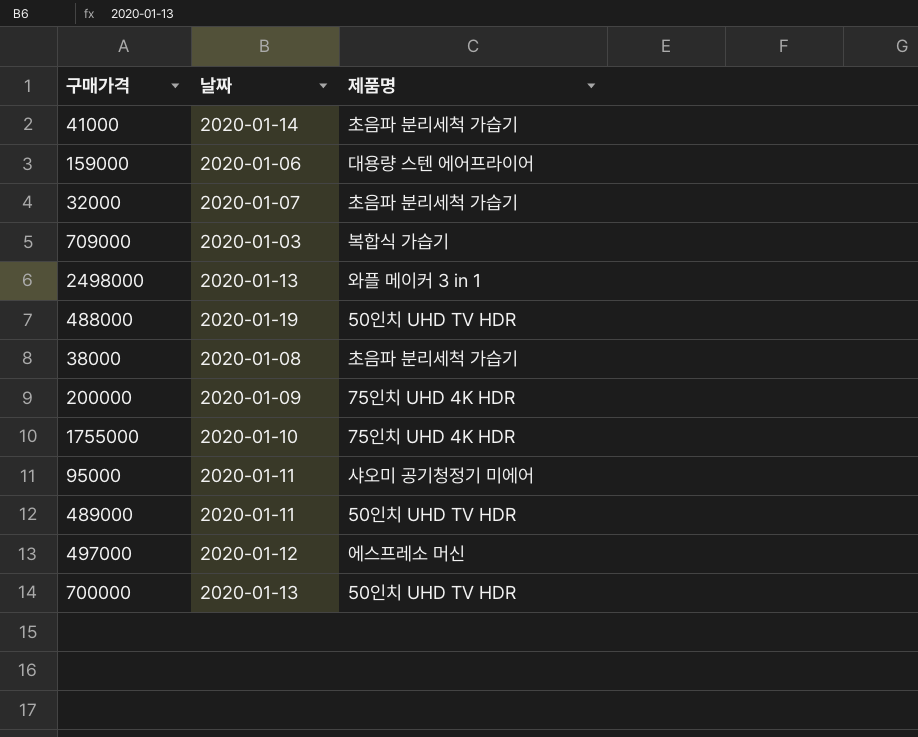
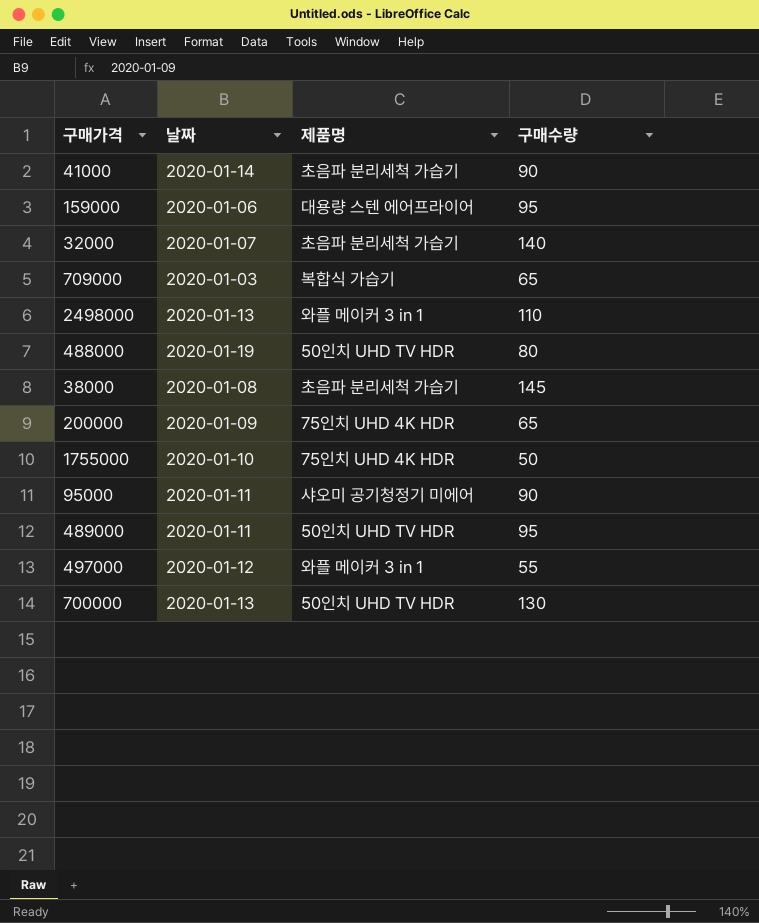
column 구매수량 | position: none -> 4
497000 | 제품명: 에스프레소 머신 -> 와플 메이커 3 in 1

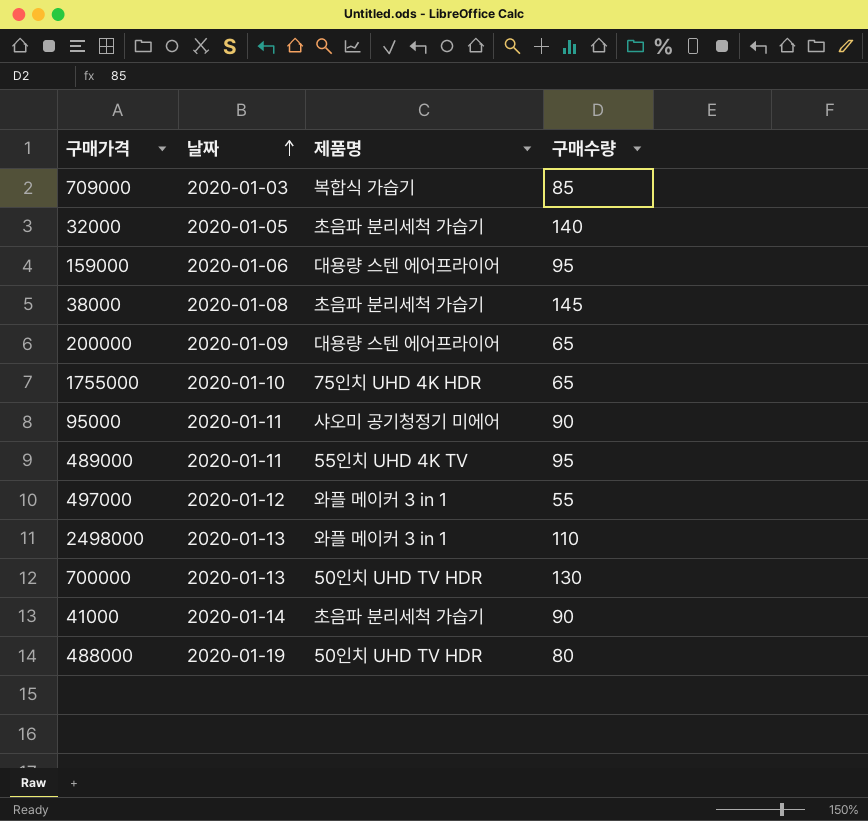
row order: none -> 날짜 ascending
709000 | 구매수량: 65 -> 85
32000 | 날짜: 2020-01-07 -> 2020-01-05
200000 | 제품명: 75인치 UHD 4K HDR -> 대용량 스텐 에어프라이어
1755000 | 구매수량: 50 -> 65
489000 | 제품명: 50인치 UHD TV HDR -> 55인치 UHD 4K TV

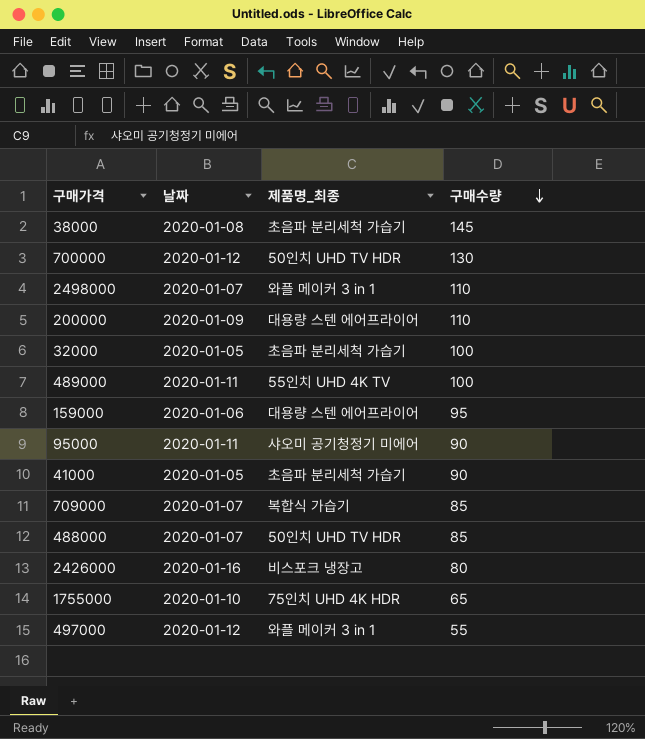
row order: 날짜 ascending -> 구매수량 descending
column name: 제품명 -> 제품명_최종
700000 | 날짜: 2020-01-13 -> 2020-01-12
2498000 | 날짜: 2020-01-13 -> 2020-01-07
200000 | 구매수량: 65 -> 110
32000 | 구매수량: 140 -> 100
489000 | 구매수량: 95 -> 100
41000 | 날짜: 2020-01-14 -> 2020-01-05
709000 | 날짜: 2020-01-03 -> 2020-01-07
488000 | 날짜: 2020-01-19 -> 2020-01-07
488000 | 구매수량: 80 -> 85
row 2426000: none -> 2020-01-16 | 비스포크 냉장고 | 80

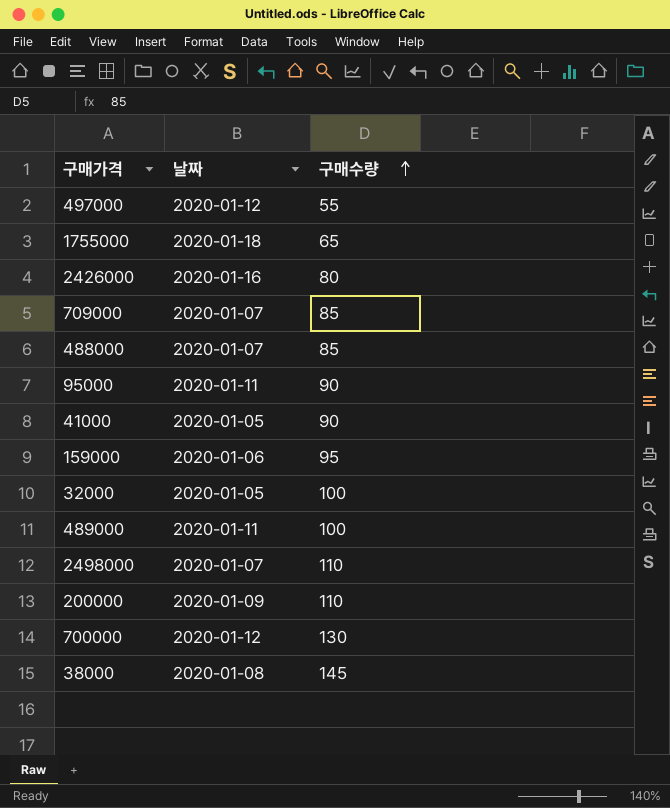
row order: 구매수량 descending -> 구매수량 ascending
column 제품명_최종 | position: 3 -> none
1755000 | 날짜: 2020-01-10 -> 2020-01-18

